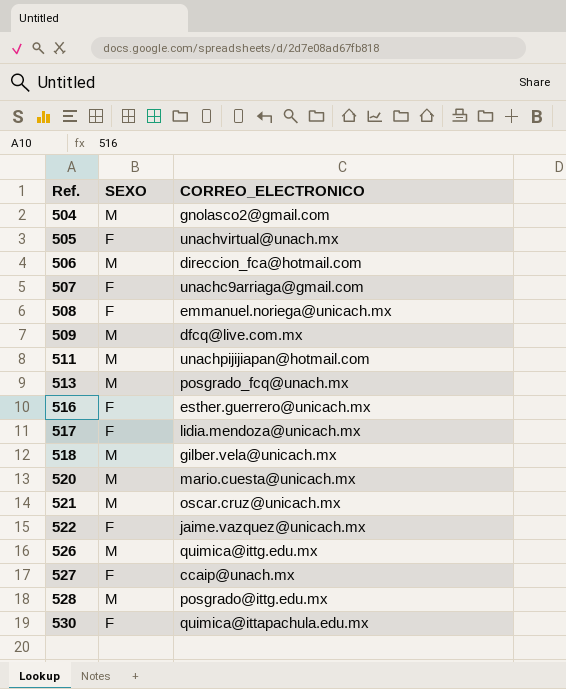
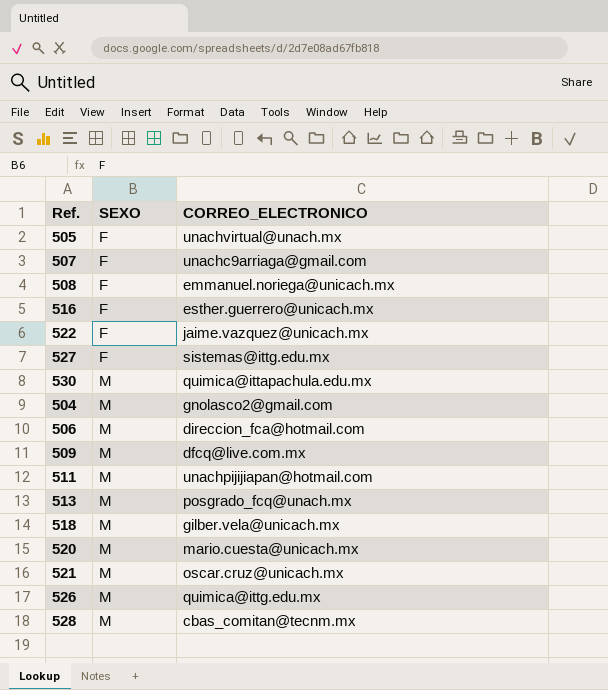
row order: Ref. ascending -> SEXO ascending
row 517: F | lidia.mendoza@unicach.mx -> none
527 | CORREO_ELECTRONICO: ccaip@unach.mx -> sistemas@ittg.edu.mx
530 | SEXO: F -> M
528 | CORREO_ELECTRONICO: posgrado@ittg.edu.mx -> cbas_comitan@tecnm.mx

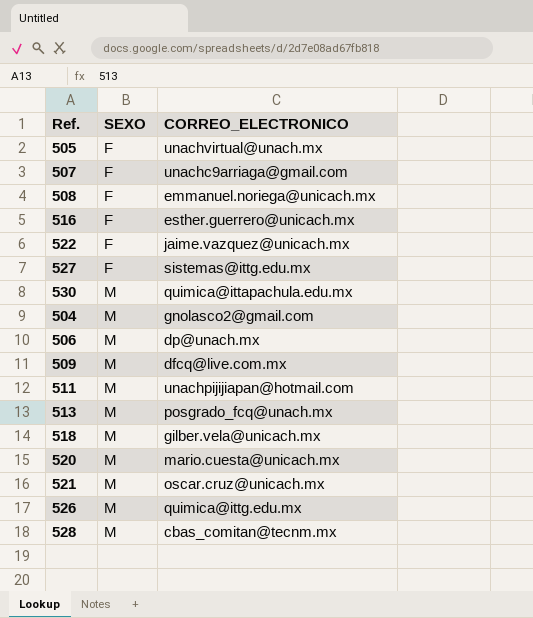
506 | CORREO_ELECTRONICO: direccion_fca@hotmail.com -> dp@unach.mx

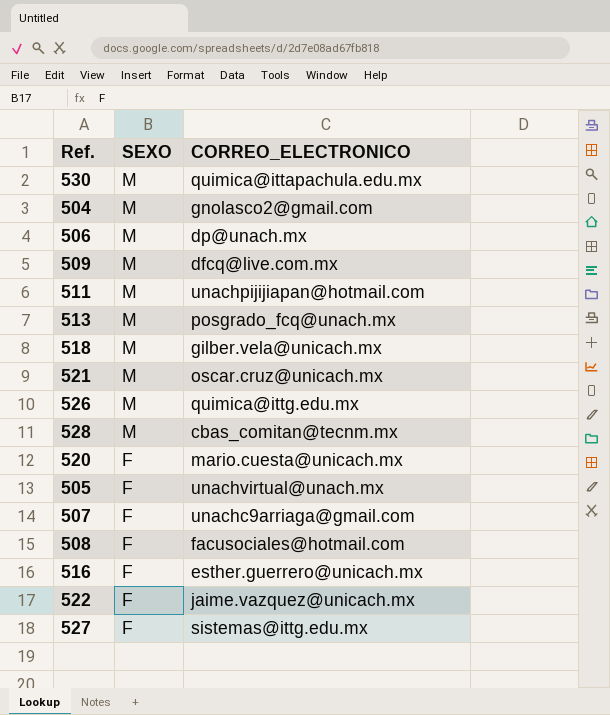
row order: SEXO ascending -> SEXO descending
520 | SEXO: M -> F
508 | CORREO_ELECTRONICO: emmanuel.noriega@unicach.mx -> facusociales@hotmail.com

